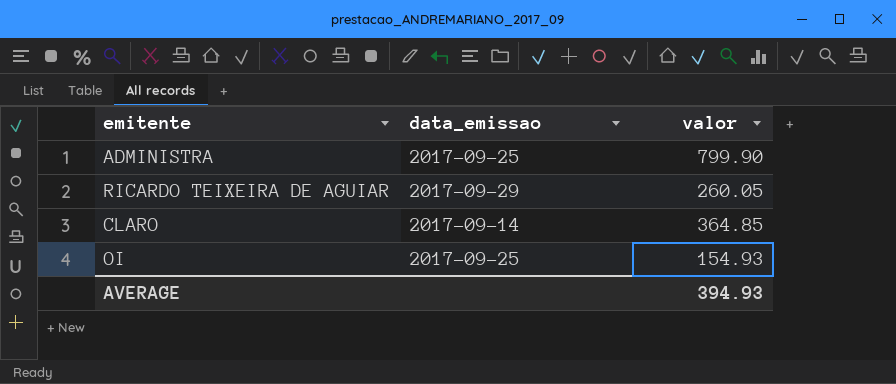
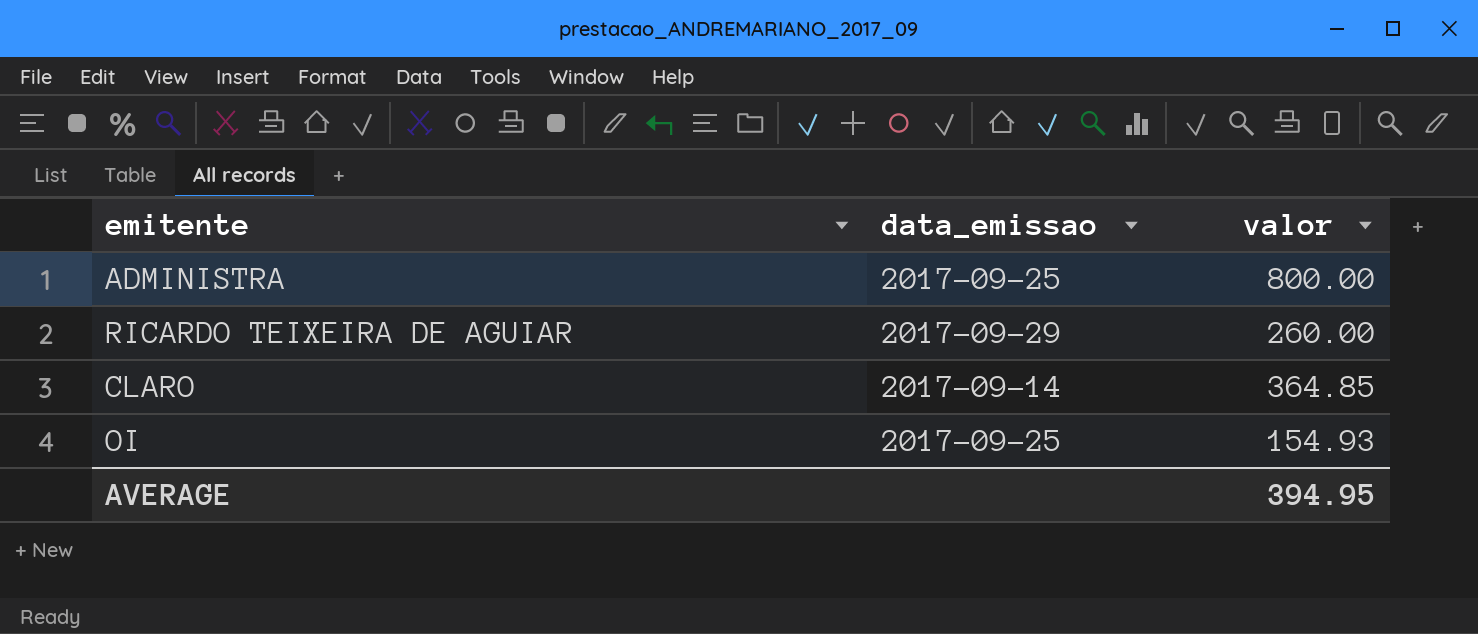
ADMINISTRA | valor: 799.90 -> 800.00
RICARDO TEIXEIRA DE AGUIAR | valor: 260.05 -> 260.00
AVERAGE | valor: 394.93 -> 394.95

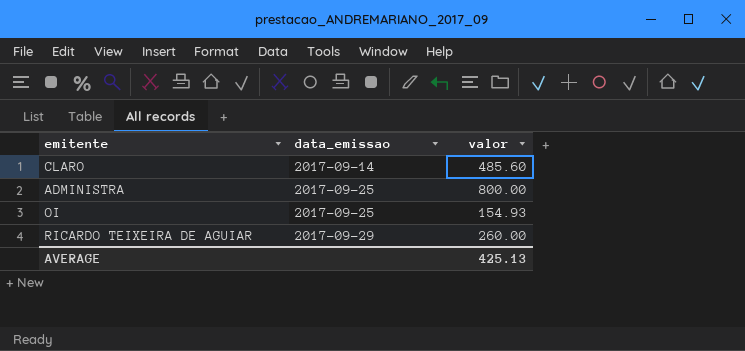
row order: none -> data_emissao ascending
CLARO | valor: 364.85 -> 485.60
AVERAGE | valor: 394.95 -> 425.13

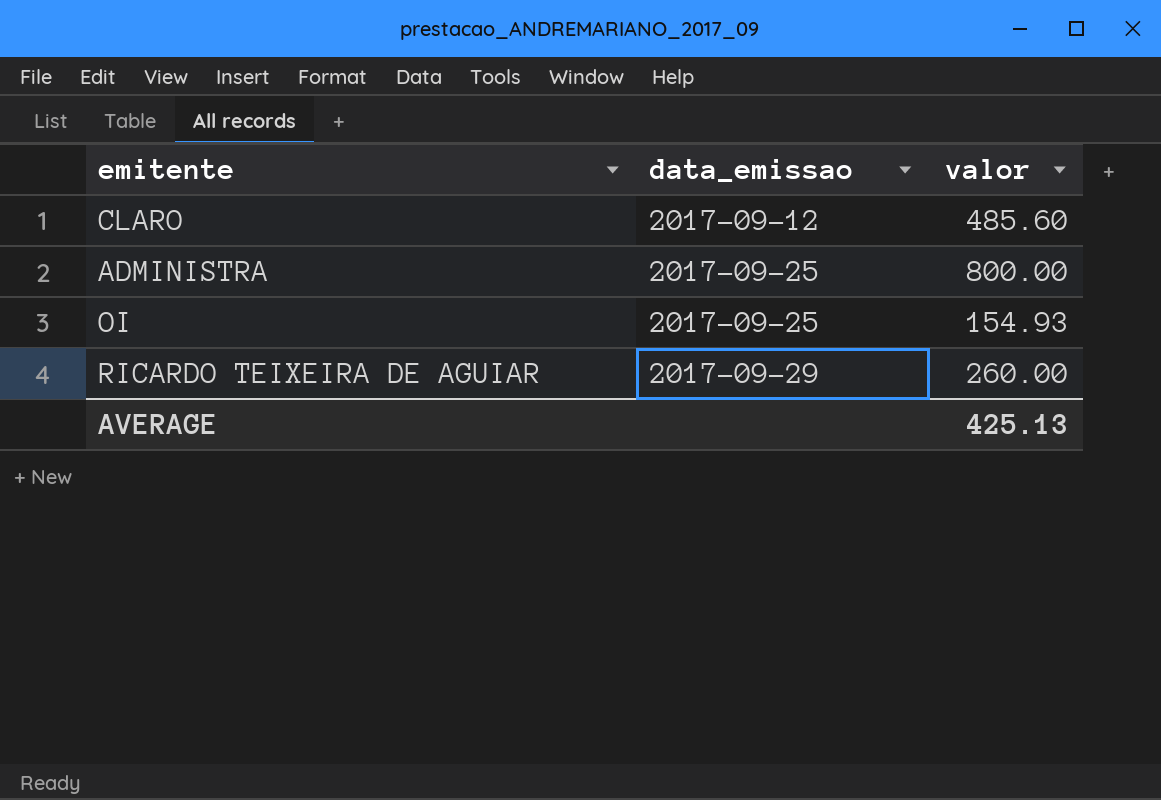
CLARO | data_emissao: 2017-09-14 -> 2017-09-12

